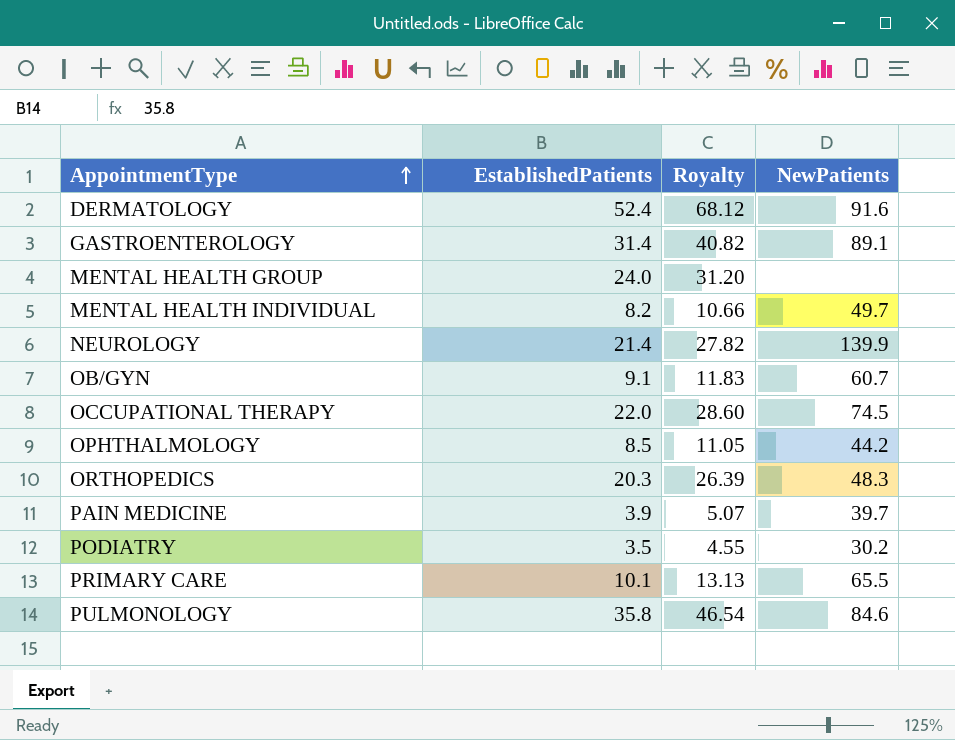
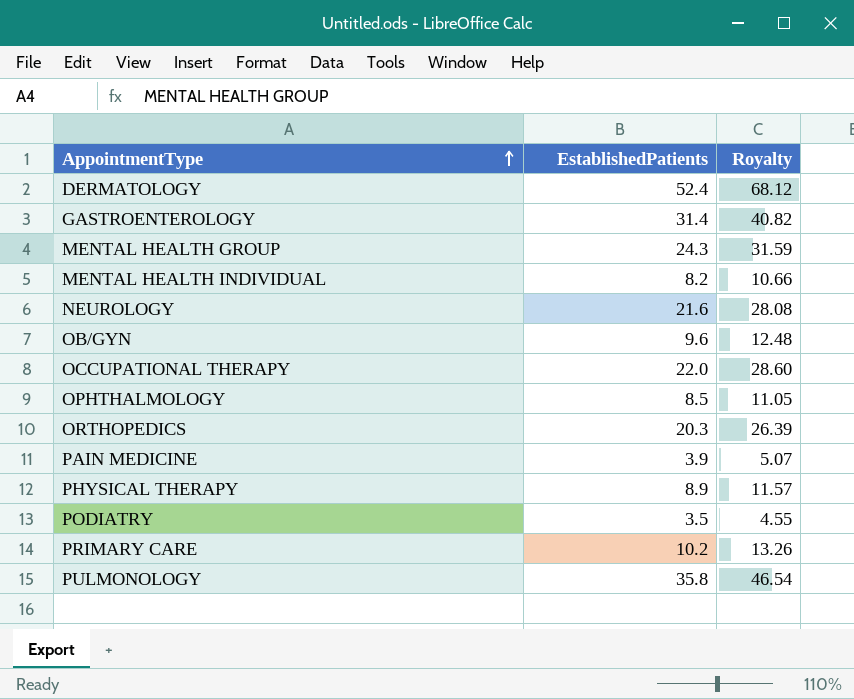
column NewPatients | position: 4 -> none
MENTAL HEALTH GROUP | EstablishedPatients: 24.0 -> 24.3
MENTAL HEALTH GROUP | Royalty: 31.20 -> 31.59
NEUROLOGY | EstablishedPatients: 21.4 -> 21.6
NEUROLOGY | Royalty: 27.82 -> 28.08
OB/GYN | EstablishedPatients: 9.1 -> 9.6
OB/GYN | Royalty: 11.83 -> 12.48
row PHYSICAL THERAPY: none -> 8.9 | 11.57
PRIMARY CARE | EstablishedPatients: 10.1 -> 10.2
PRIMARY CARE | Royalty: 13.13 -> 13.26

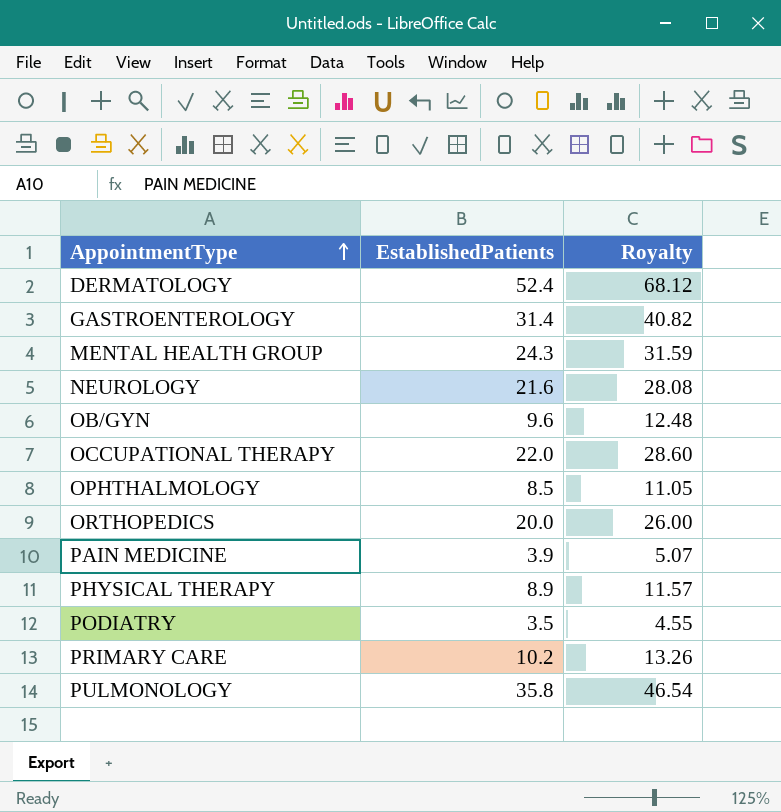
row MENTAL HEALTH INDIVIDUAL: 8.2 | 10.66 -> none
ORTHOPEDICS | EstablishedPatients: 20.3 -> 20.0
ORTHOPEDICS | Royalty: 26.39 -> 26.00

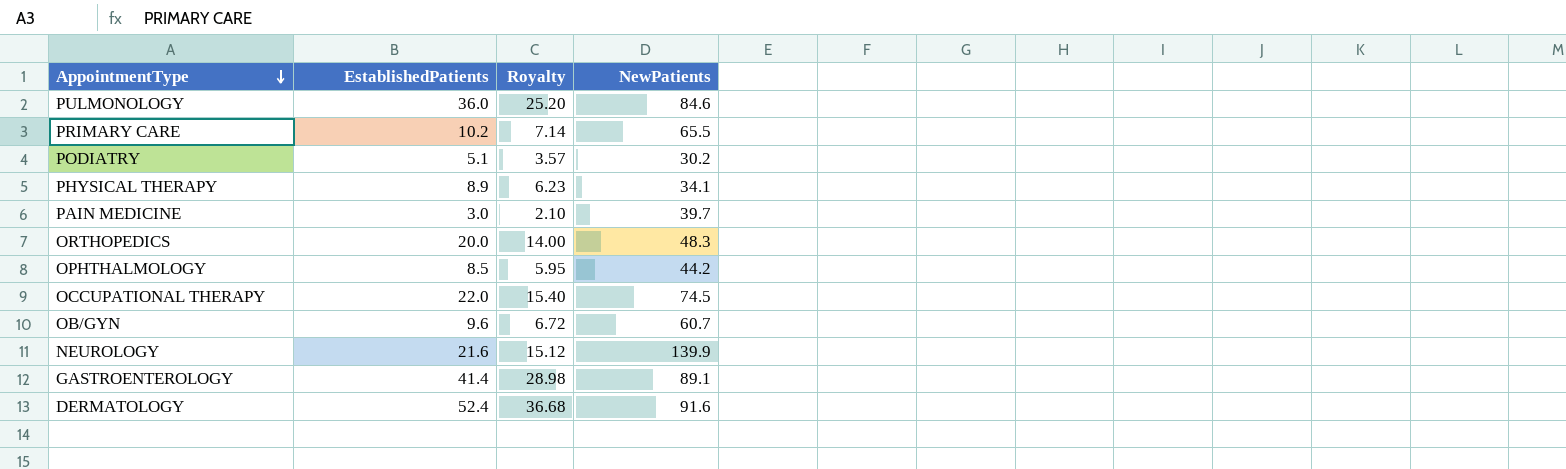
row order: AppointmentType ascending -> AppointmentType descending
column Royalty | formula: [EstablishedPatients] * 1.3 -> [EstablishedPatients] * 0.7
column NewPatients | position: none -> 4
row MENTAL HEALTH GROUP: 24.3 | 31.59 -> none
PULMONOLOGY | EstablishedPatients: 35.8 -> 36.0
PODIATRY | EstablishedPatients: 3.5 -> 5.1
PAIN MEDICINE | EstablishedPatients: 3.9 -> 3.0
GASTROENTEROLOGY | EstablishedPatients: 31.4 -> 41.4

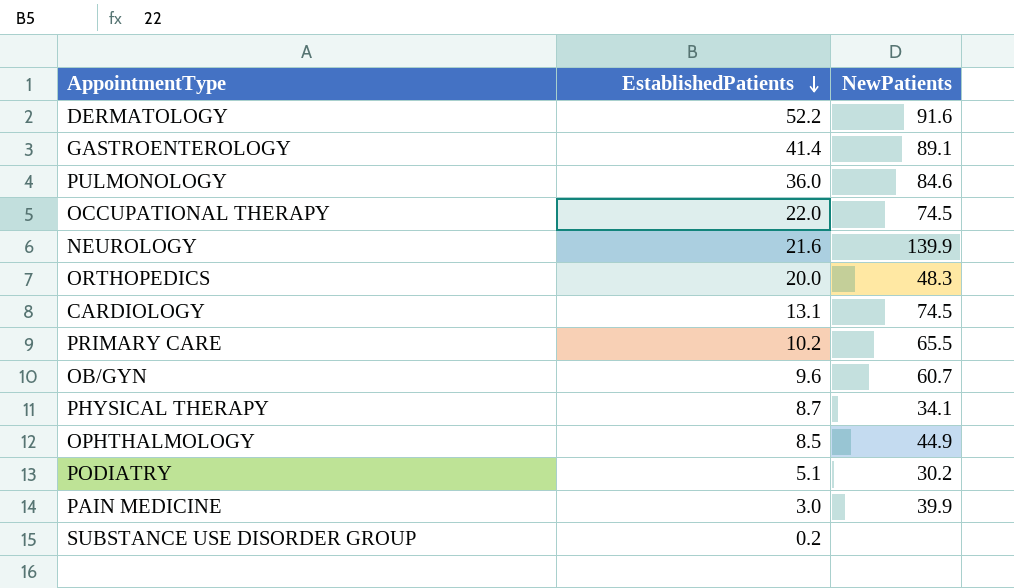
row order: AppointmentType descending -> EstablishedPatients descending
column Royalty | formula: [EstablishedPatients] * 0.7 -> none
DERMATOLOGY | EstablishedPatients: 52.4 -> 52.2
row CARDIOLOGY: none -> 13.1 | 74.5
PHYSICAL THERAPY | EstablishedPatients: 8.9 -> 8.7
OPHTHALMOLOGY | NewPatients: 44.2 -> 44.9
PAIN MEDICINE | NewPatients: 39.7 -> 39.9
row SUBSTANCE USE DISORDER GROUP: none -> 0.2 | none

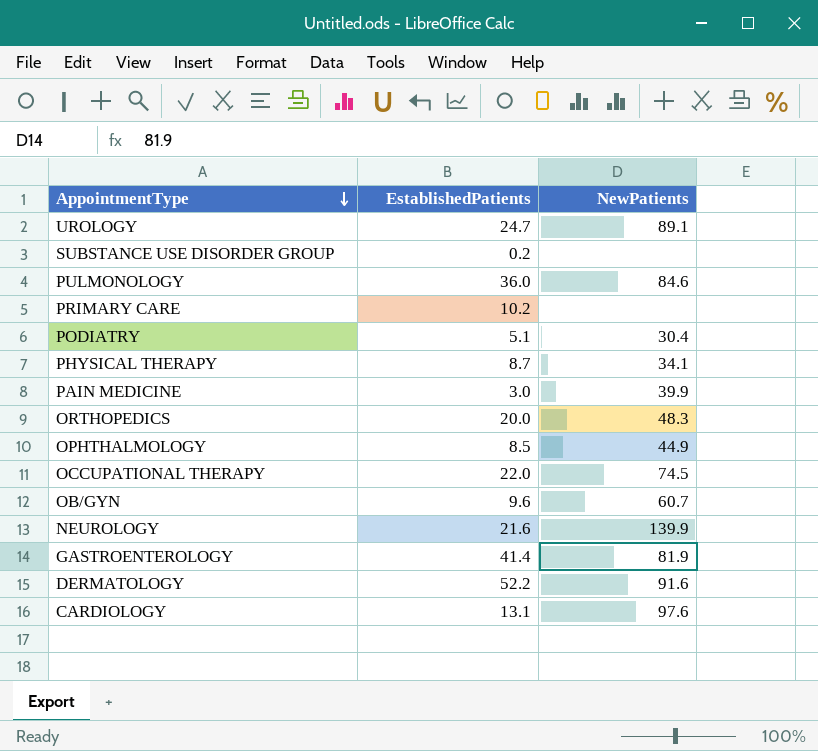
row order: EstablishedPatients descending -> AppointmentType descending
row UROLOGY: none -> 24.7 | 89.1
PRIMARY CARE | NewPatients: 65.5 -> none
PODIATRY | NewPatients: 30.2 -> 30.4
GASTROENTEROLOGY | NewPatients: 89.1 -> 81.9
CARDIOLOGY | NewPatients: 74.5 -> 97.6

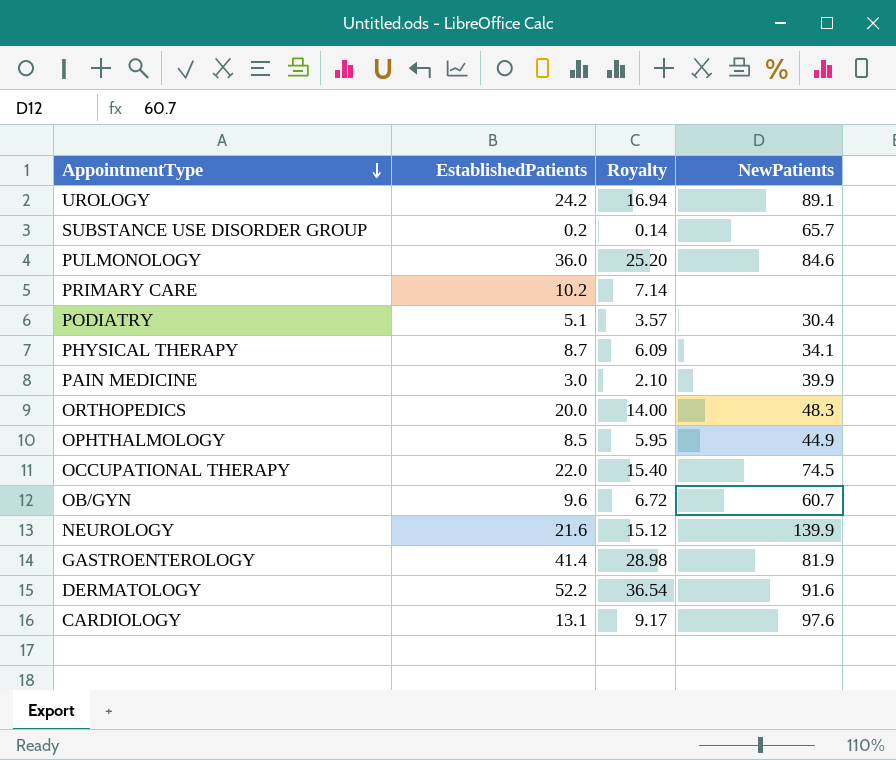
column Royalty | formula: none -> [EstablishedPatients] * 0.7
UROLOGY | EstablishedPatients: 24.7 -> 24.2
SUBSTANCE USE DISORDER GROUP | NewPatients: none -> 65.7

